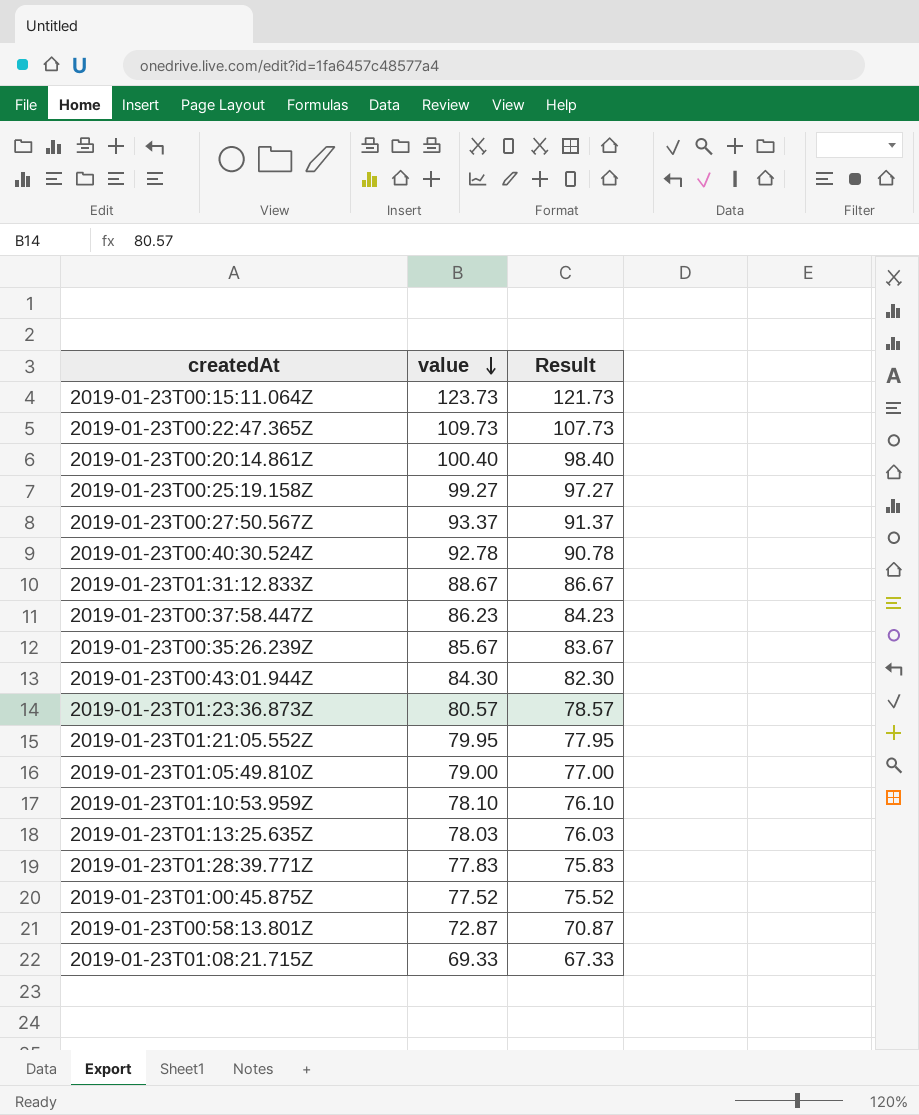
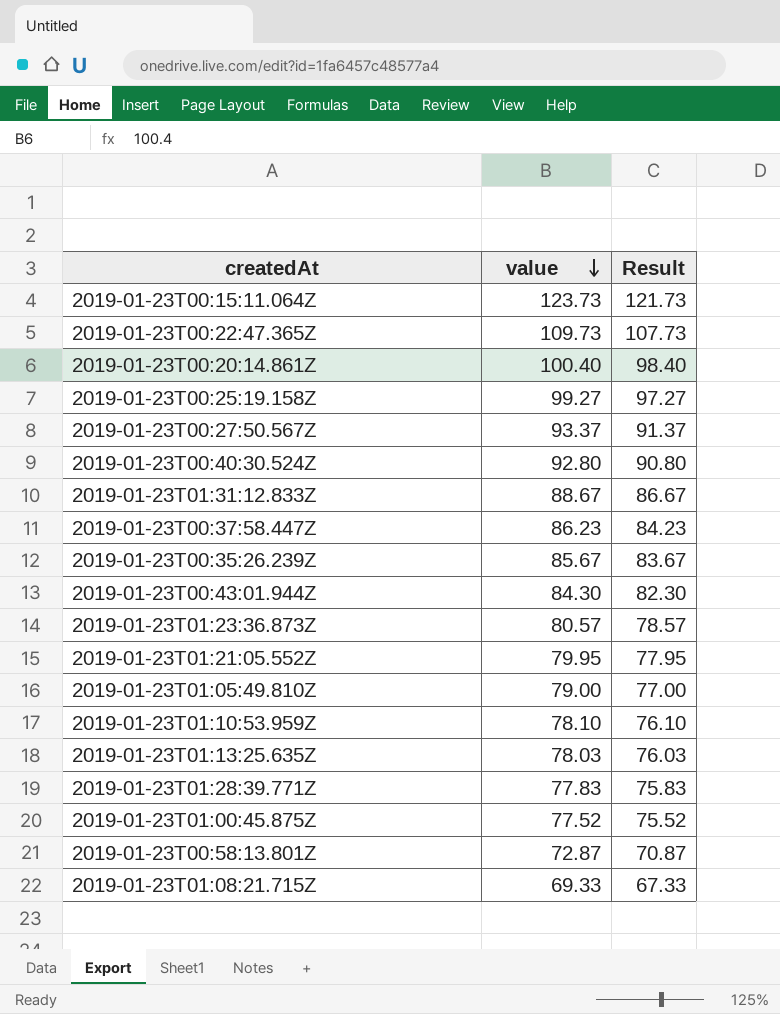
2019-01-23T00:40:30.524Z | value: 92.78 -> 92.80
2019-01-23T00:40:30.524Z | Result: 90.78 -> 90.80

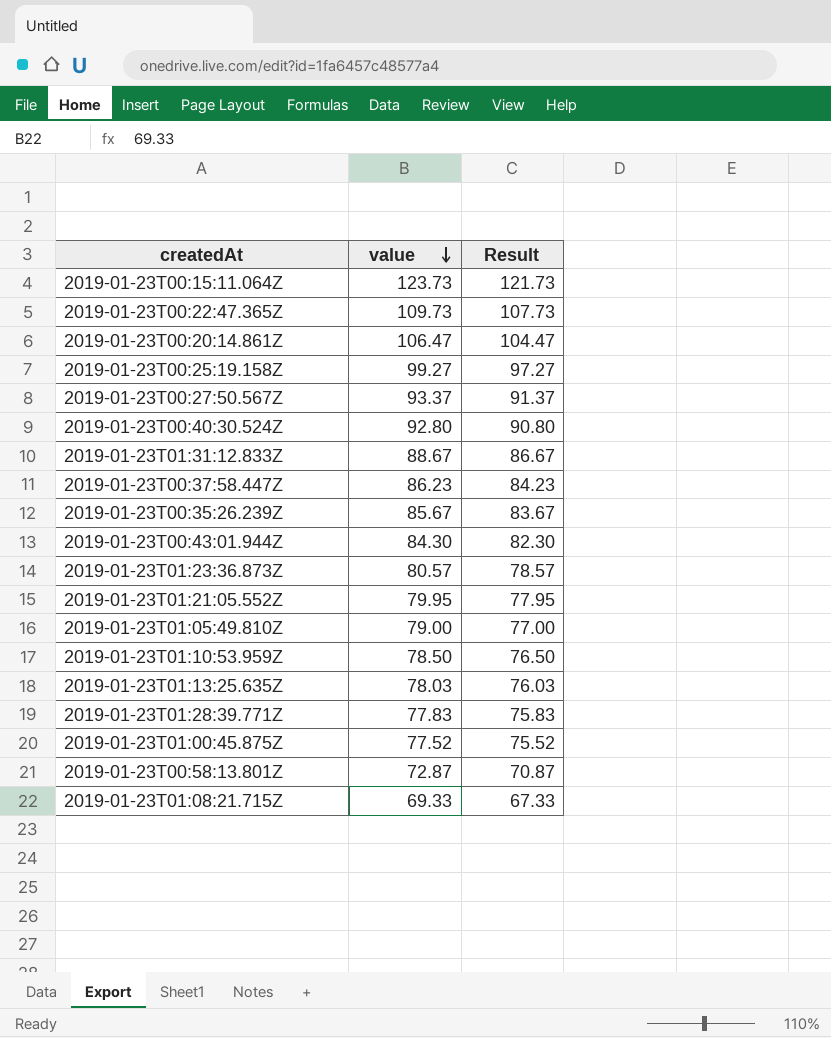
2019-01-23T00:20:14.861Z | value: 100.40 -> 106.47
2019-01-23T00:20:14.861Z | Result: 98.40 -> 104.47
2019-01-23T01:10:53.959Z | value: 78.10 -> 78.50
2019-01-23T01:10:53.959Z | Result: 76.10 -> 76.50

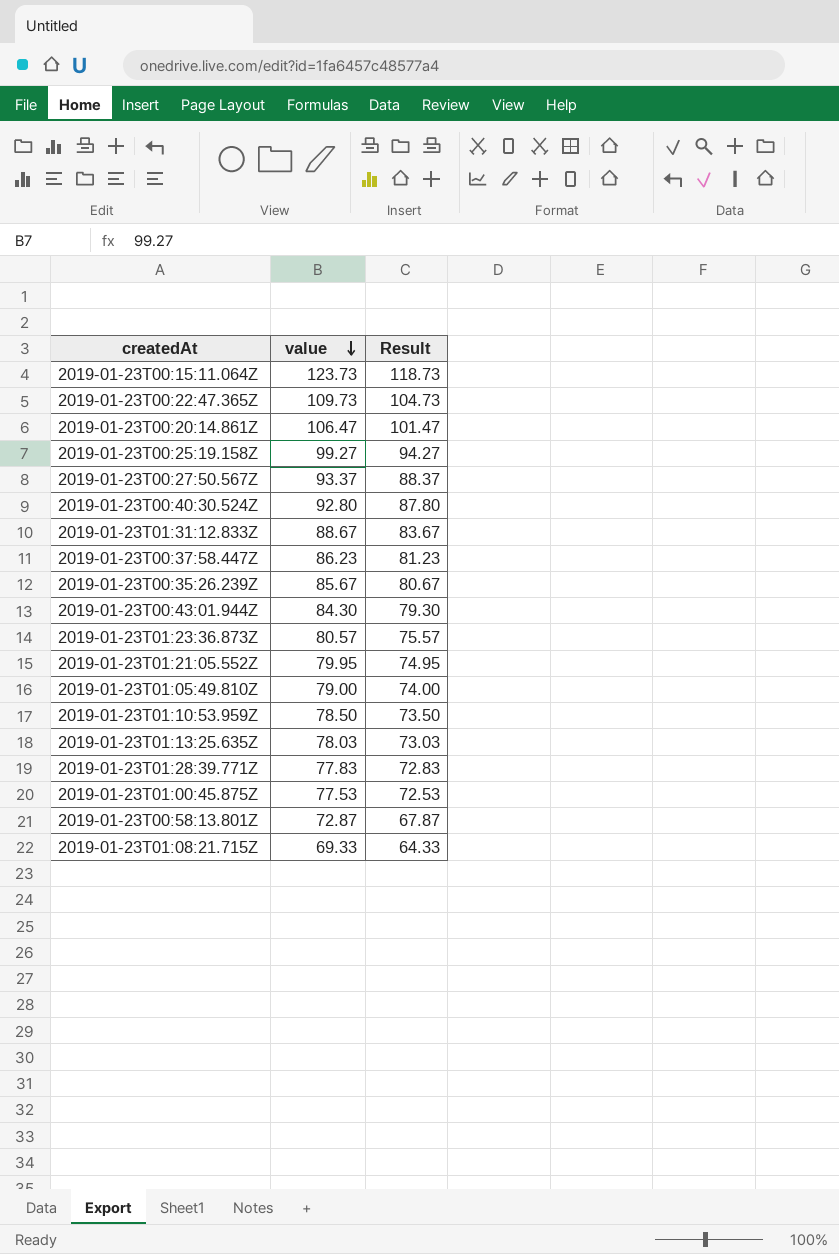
column Result | formula: [value] - 2 -> [value] - 5
2019-01-23T01:00:45.875Z | value: 77.52 -> 77.53

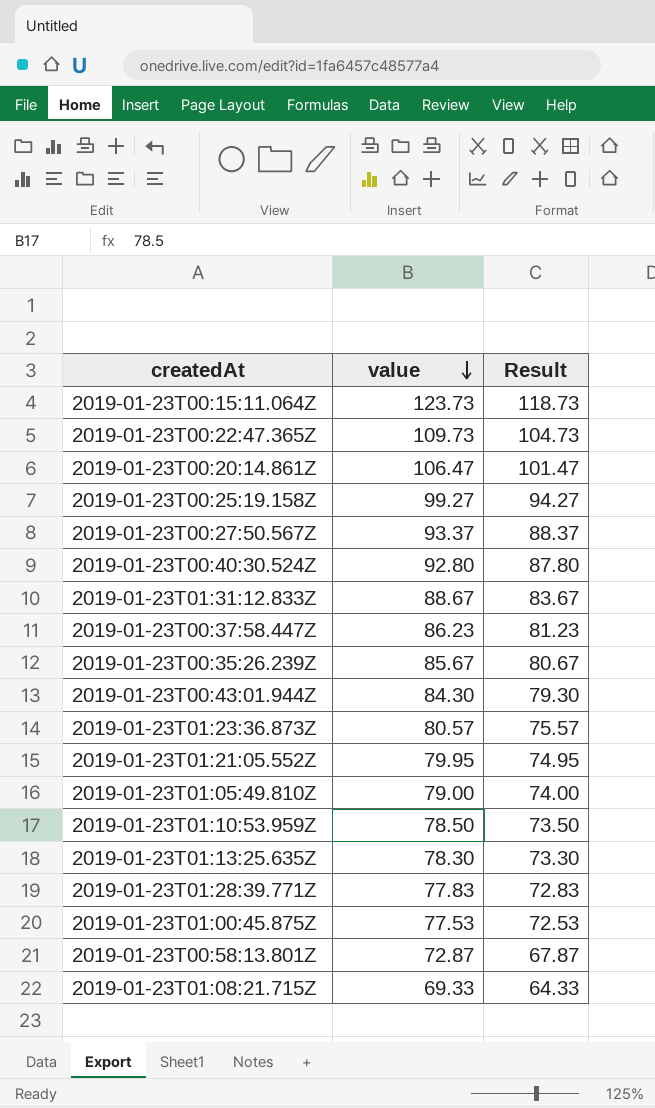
2019-01-23T01:13:25.635Z | value: 78.03 -> 78.30
2019-01-23T01:13:25.635Z | Result: 73.03 -> 73.30

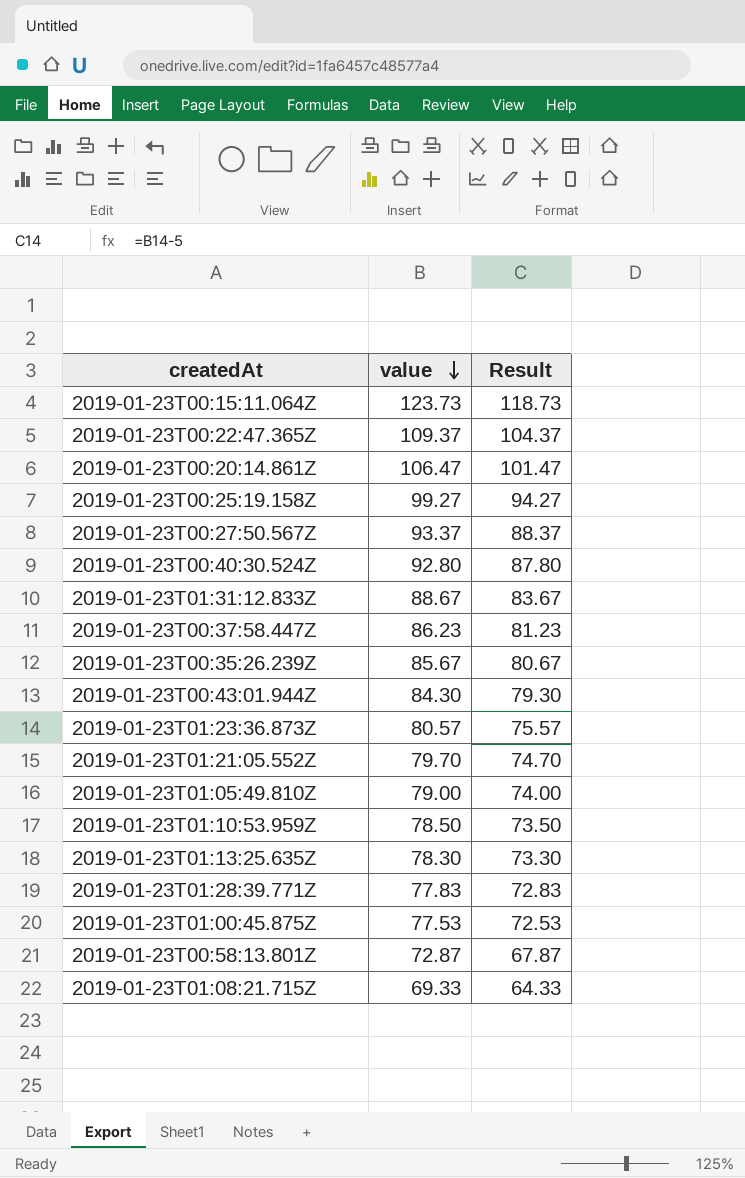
2019-01-23T00:22:47.365Z | value: 109.73 -> 109.37
2019-01-23T00:22:47.365Z | Result: 104.73 -> 104.37
2019-01-23T01:21:05.552Z | value: 79.95 -> 79.70
2019-01-23T01:21:05.552Z | Result: 74.95 -> 74.70

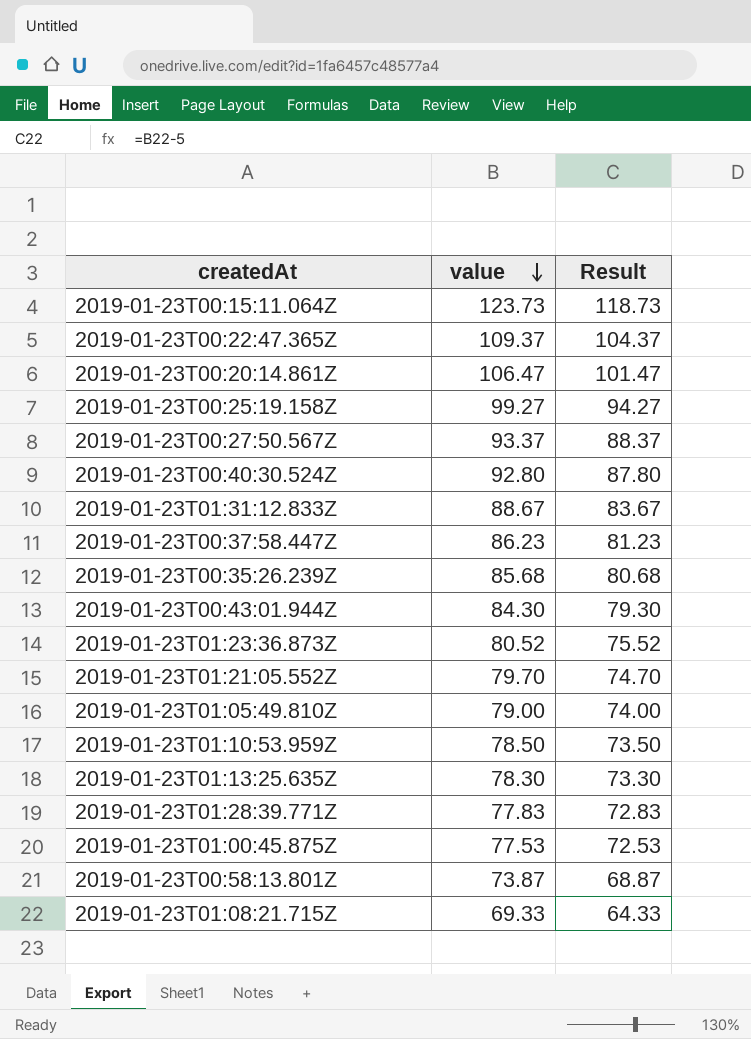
2019-01-23T00:35:26.239Z | value: 85.67 -> 85.68
2019-01-23T00:35:26.239Z | Result: 80.67 -> 80.68
2019-01-23T01:23:36.873Z | value: 80.57 -> 80.52
2019-01-23T01:23:36.873Z | Result: 75.57 -> 75.52
2019-01-23T00:58:13.801Z | value: 72.87 -> 73.87
2019-01-23T00:58:13.801Z | Result: 67.87 -> 68.87

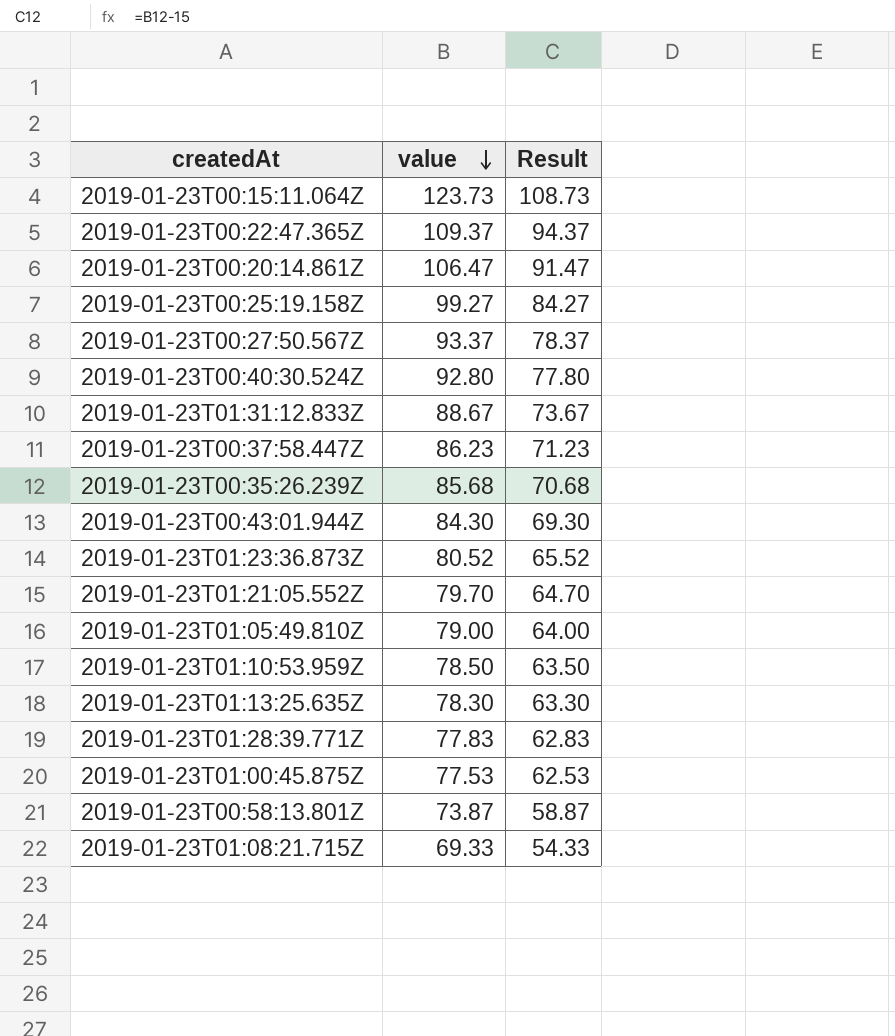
column Result | formula: [value] - 5 -> [value] - 15

